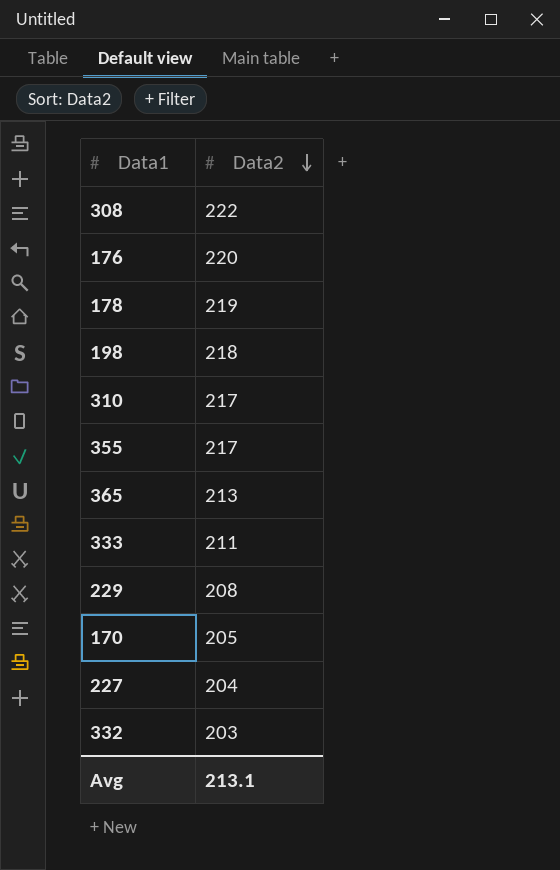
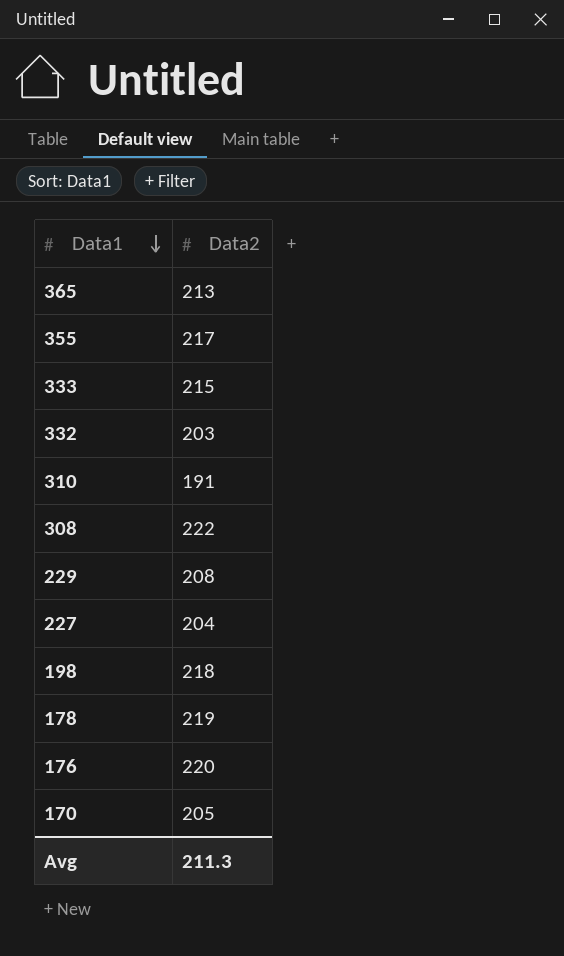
row order: Data2 descending -> Data1 descending
333 | Data2: 211 -> 215
310 | Data2: 217 -> 191
Avg | Data2: 213.1 -> 211.3

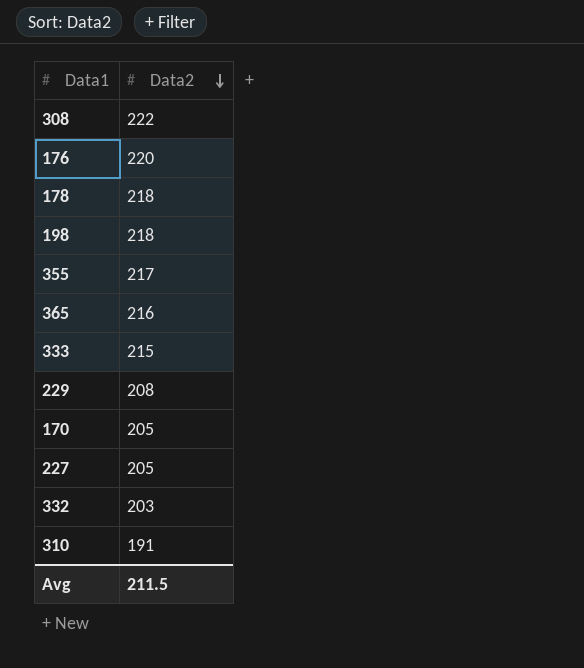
row order: Data1 descending -> Data2 descending
178 | Data2: 219 -> 218
365 | Data2: 213 -> 216
227 | Data2: 204 -> 205
Avg | Data2: 211.3 -> 211.5

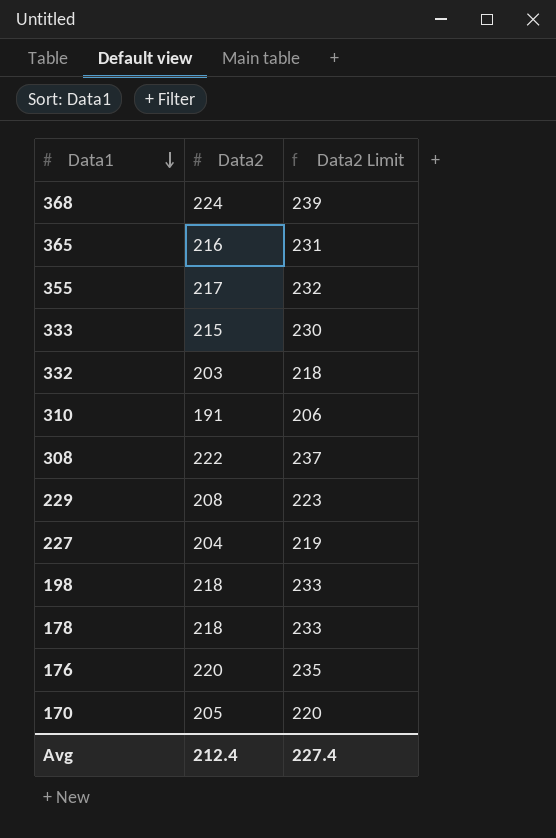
row order: Data2 descending -> Data1 descending
column Data2 Limit | formula: none -> [Data2] + 15
row 368: none -> 224 | 239
227 | Data2: 205 -> 204
Avg | Data2: 211.5 -> 212.4

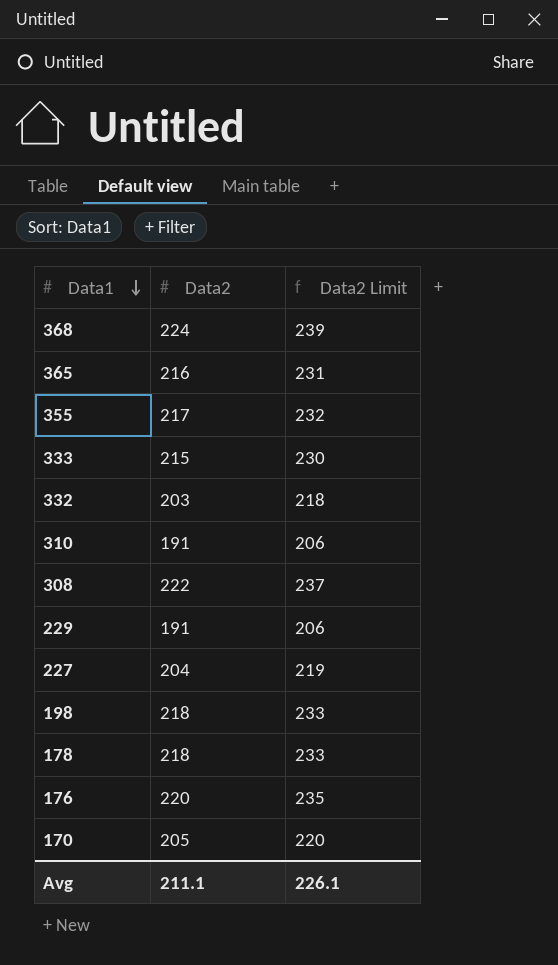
229 | Data2: 208 -> 191
229 | Data2 Limit: 223 -> 206
Avg | Data2: 212.4 -> 211.1
Avg | Data2 Limit: 227.4 -> 226.1

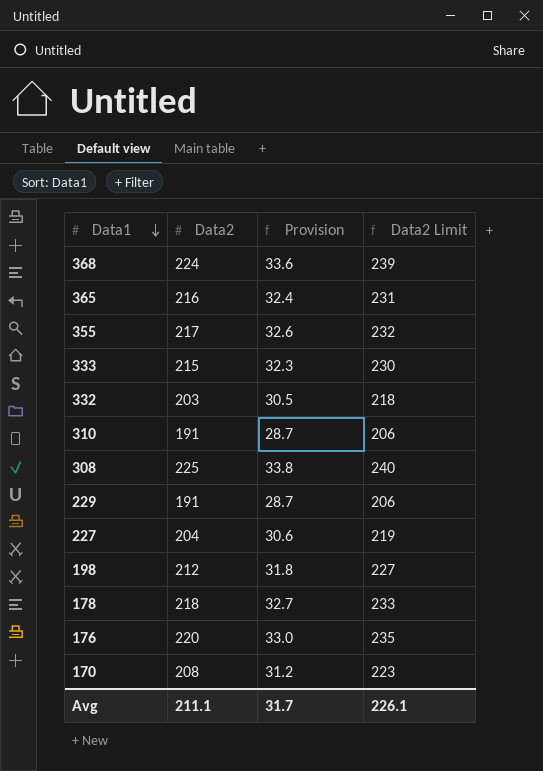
column Provision | formula: none -> [Data2] * 0.15
308 | Data2: 222 -> 225
308 | Data2 Limit: 237 -> 240
198 | Data2: 218 -> 212
198 | Data2 Limit: 233 -> 227
170 | Data2: 205 -> 208
170 | Data2 Limit: 220 -> 223

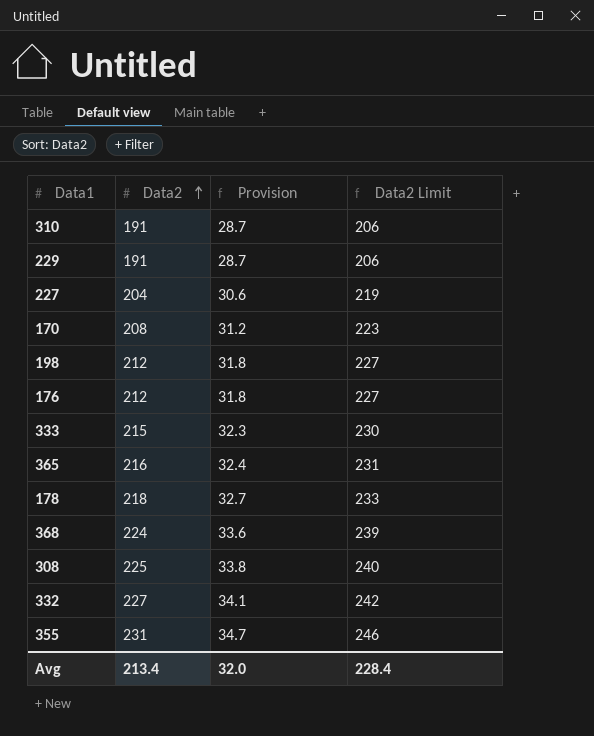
row order: Data1 descending -> Data2 ascending
176 | Data2: 220 -> 212
176 | Provision: 33.0 -> 31.8
176 | Data2 Limit: 235 -> 227
332 | Data2: 203 -> 227
332 | Provision: 30.5 -> 34.1
332 | Data2 Limit: 218 -> 242
355 | Data2: 217 -> 231
355 | Provision: 32.6 -> 34.7
355 | Data2 Limit: 232 -> 246
Avg | Data2: 211.1 -> 213.4
Avg | Provision: 31.7 -> 32.0
Avg | Data2 Limit: 226.1 -> 228.4

